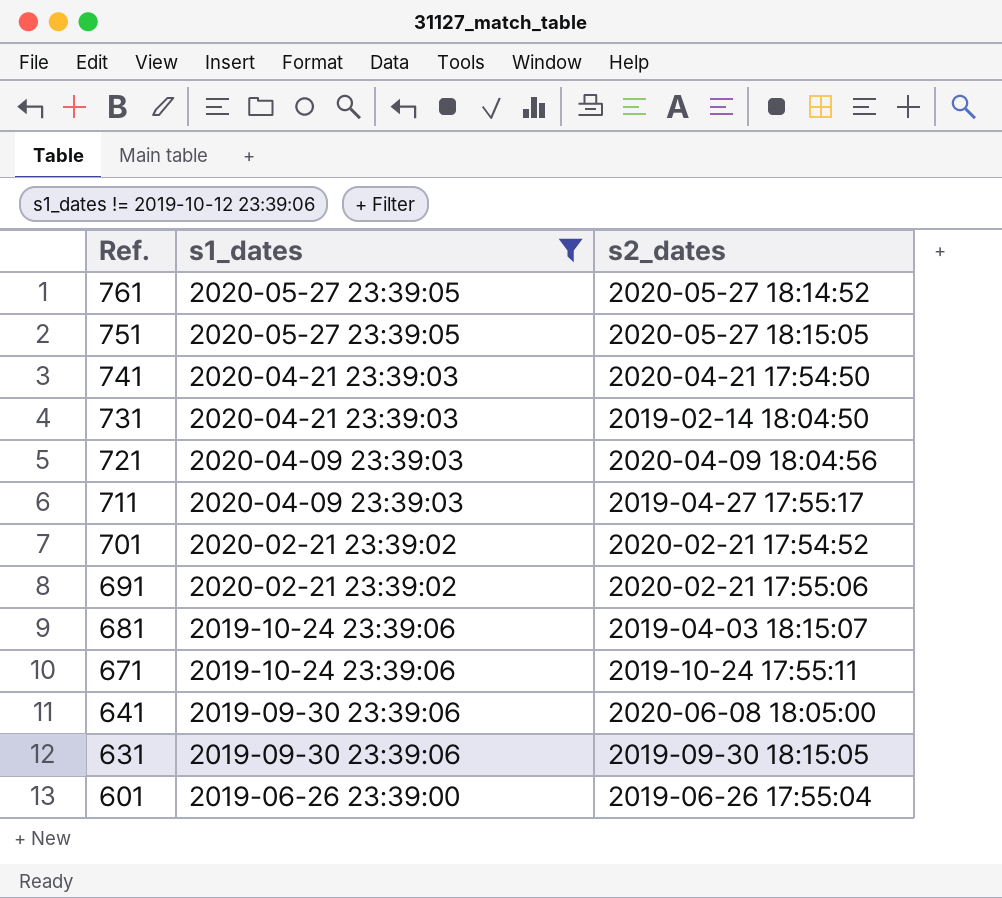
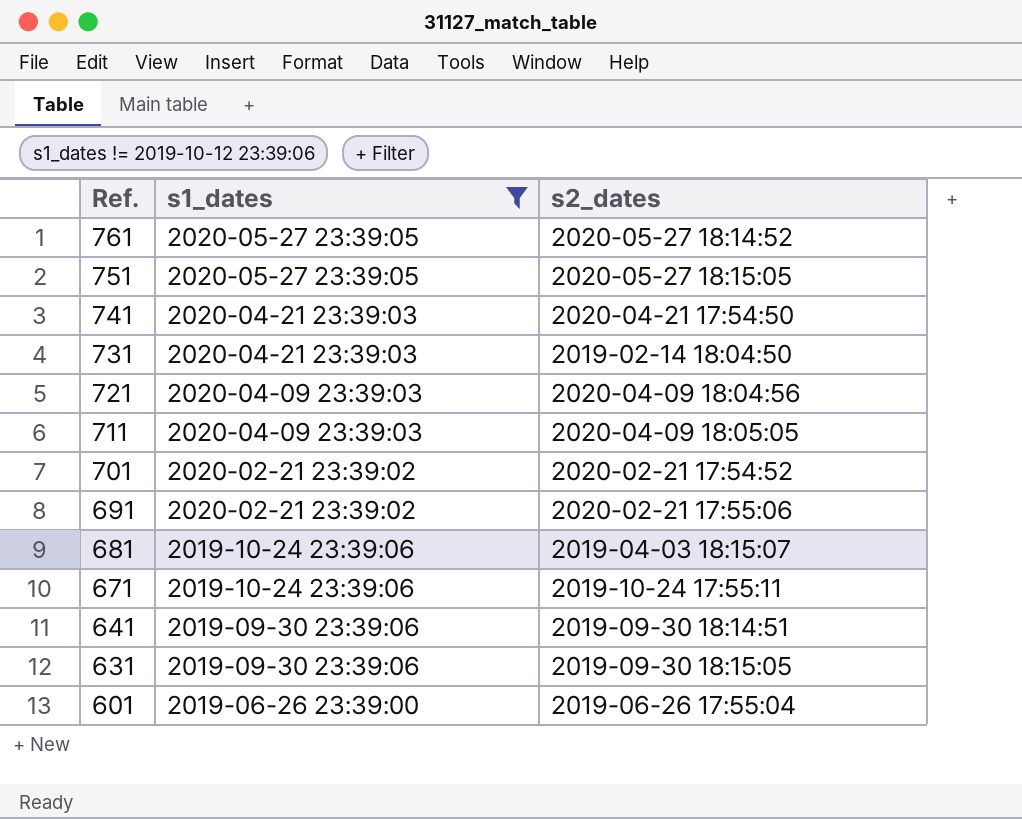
711 | s2_dates: 2019-04-27 17:55:17 -> 2020-04-09 18:05:05
641 | s2_dates: 2020-06-08 18:05:00 -> 2019-09-30 18:14:51

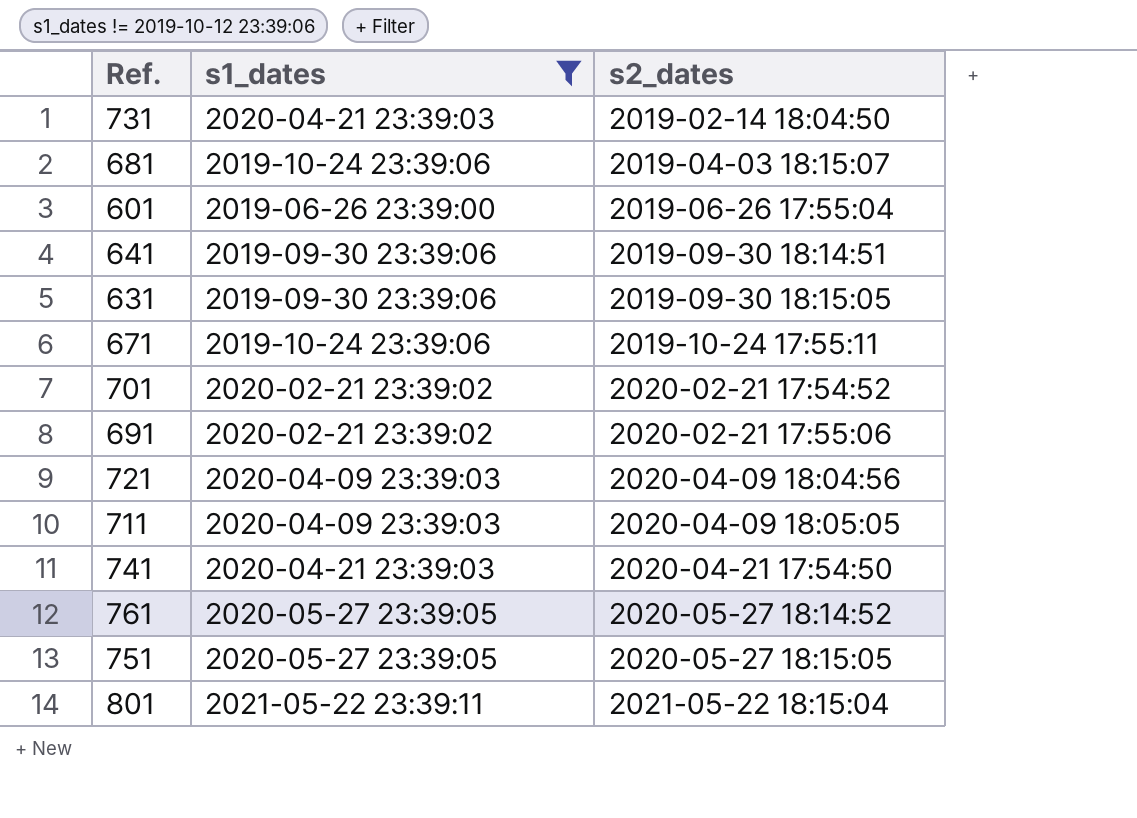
row order: Ref. descending -> s2_dates ascending
row 801: none -> 2021-05-22 23:39:11 | 2021-05-22 18:15:04

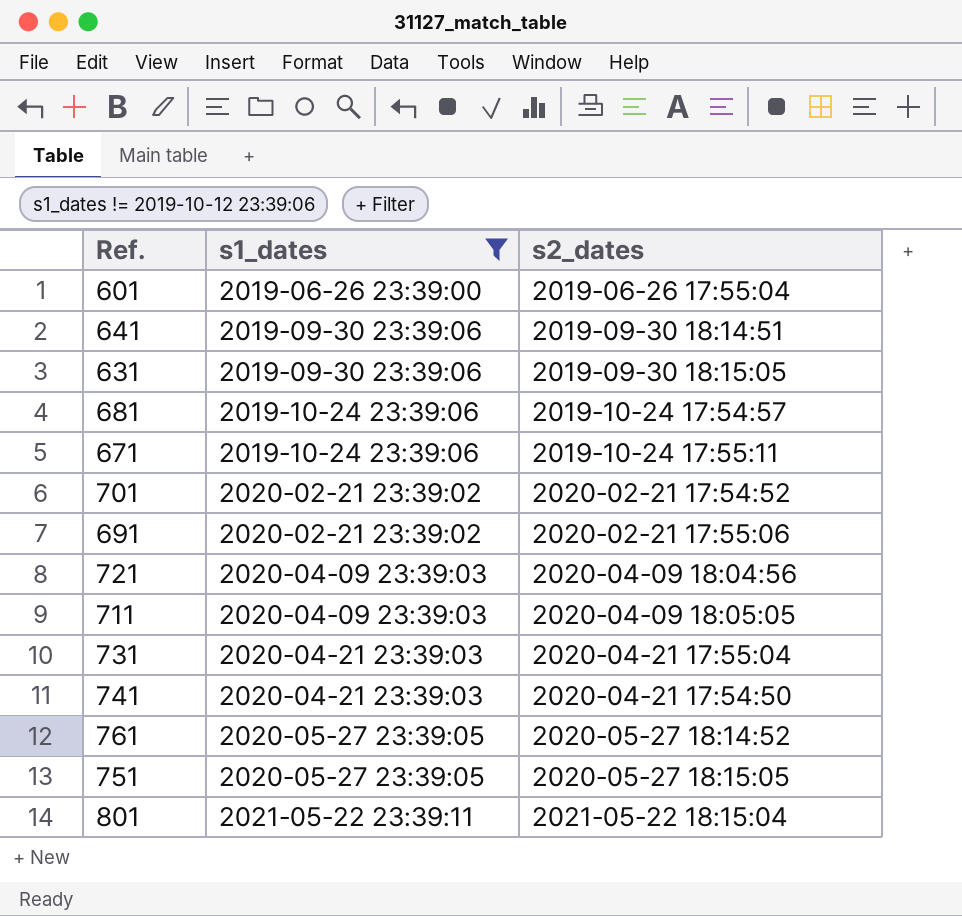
row order: s2_dates ascending -> s1_dates ascending
681 | s2_dates: 2019-04-03 18:15:07 -> 2019-10-24 17:54:57
731 | s2_dates: 2019-02-14 18:04:50 -> 2020-04-21 17:55:04

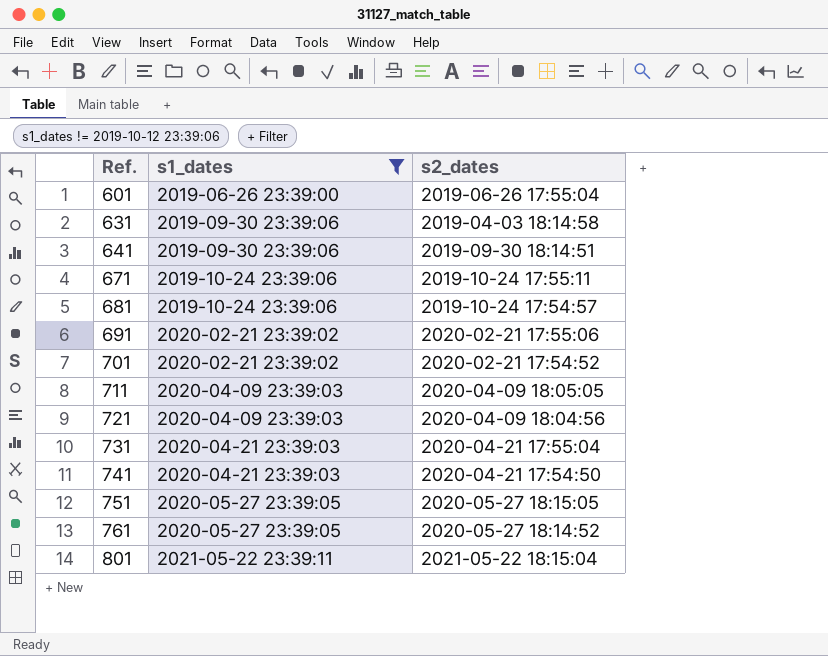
row order: s1_dates ascending -> Ref. ascending
631 | s2_dates: 2019-09-30 18:15:05 -> 2019-04-03 18:14:58

